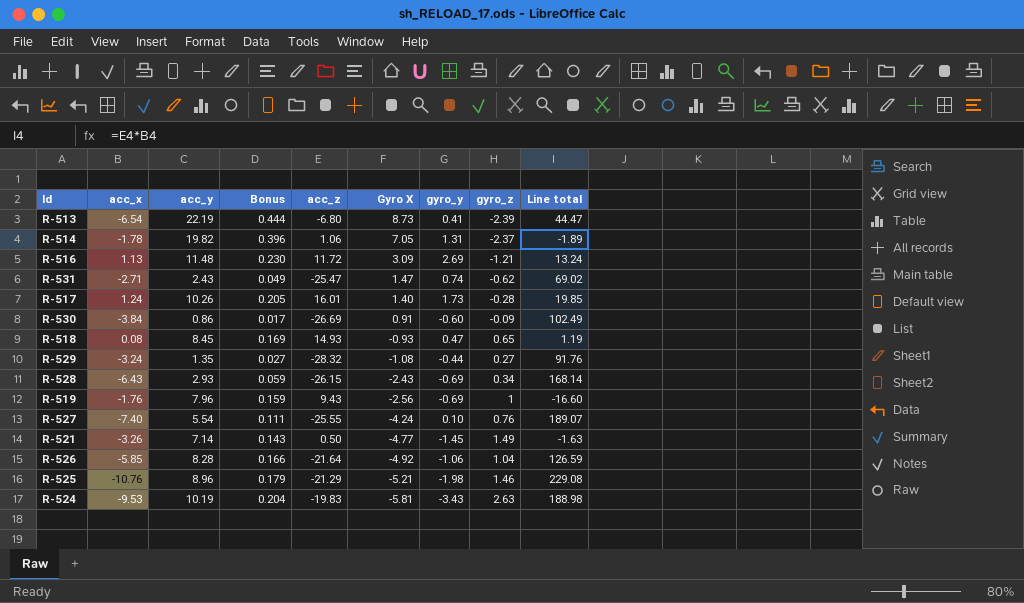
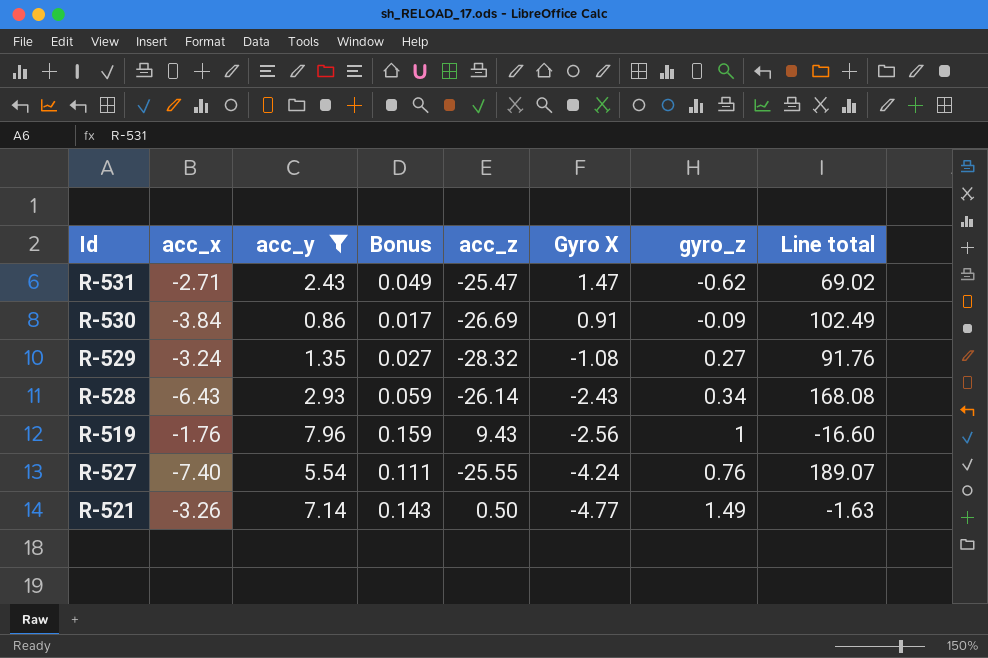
filter: none -> acc_y <= 7.96
column gyro_y | position: 7 -> none
R-528 | acc_z: -26.15 -> -26.14
R-528 | Line total: 168.14 -> 168.08

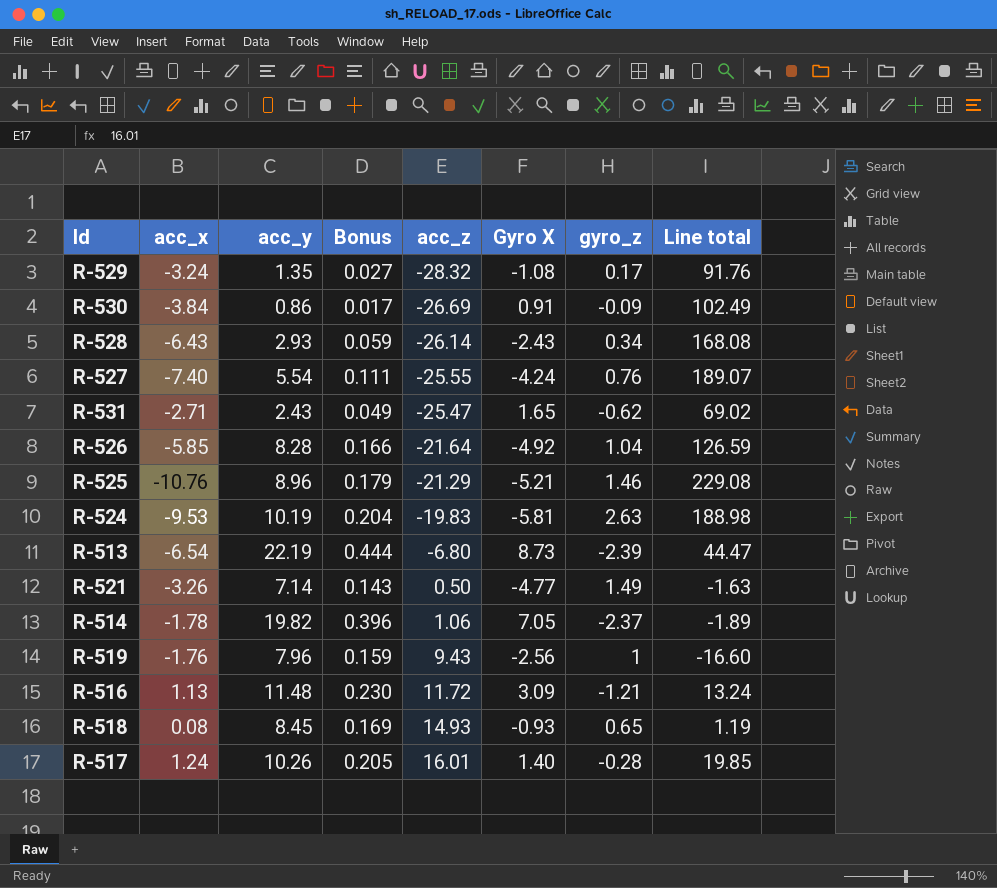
filter: acc_y <= 7.96 -> none
row order: Gyro X descending -> acc_z ascending
R-529 | gyro_z: 0.27 -> 0.17
R-531 | Gyro X: 1.47 -> 1.65

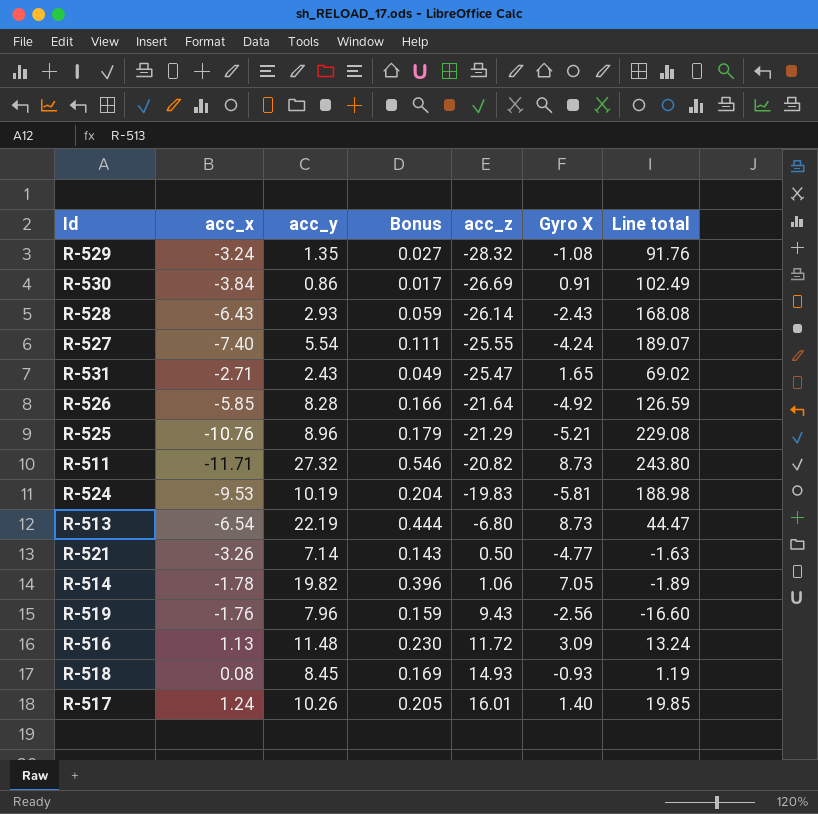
column gyro_z | position: 7 -> none
row R-511: none -> -11.71 | 27.32 | 0.546 | -20.82 | 8.73 | 243.80

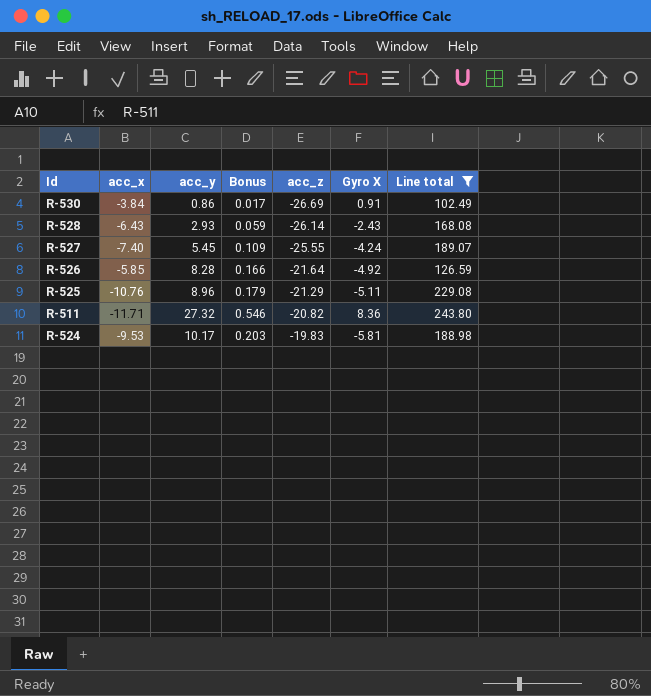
filter: none -> Line total >= 102.49
R-527 | acc_y: 5.54 -> 5.45
R-527 | Bonus: 0.111 -> 0.109
R-525 | Gyro X: -5.21 -> -5.11
R-511 | Gyro X: 8.73 -> 8.36
R-524 | acc_y: 10.19 -> 10.17
R-524 | Bonus: 0.204 -> 0.203

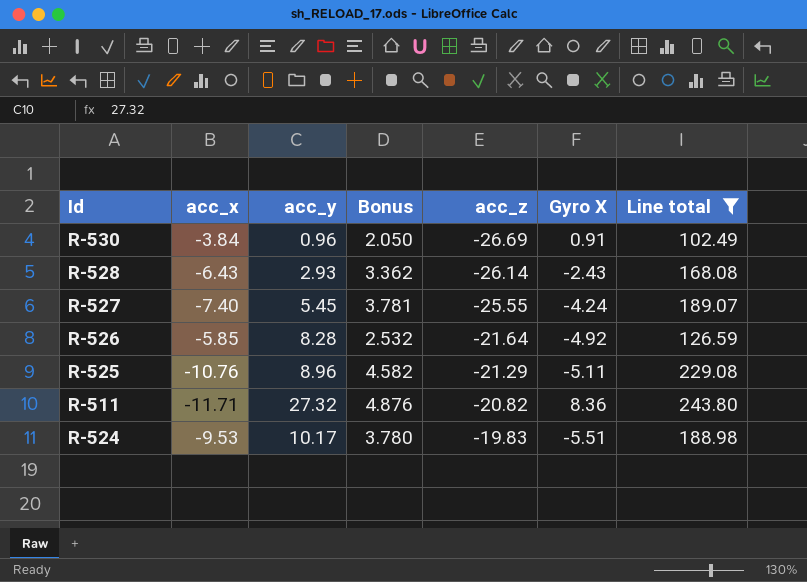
column Bonus | formula: [acc_y] * 0.02 -> [Line total] * 0.02
R-530 | acc_y: 0.86 -> 0.96
R-524 | Gyro X: -5.81 -> -5.51

